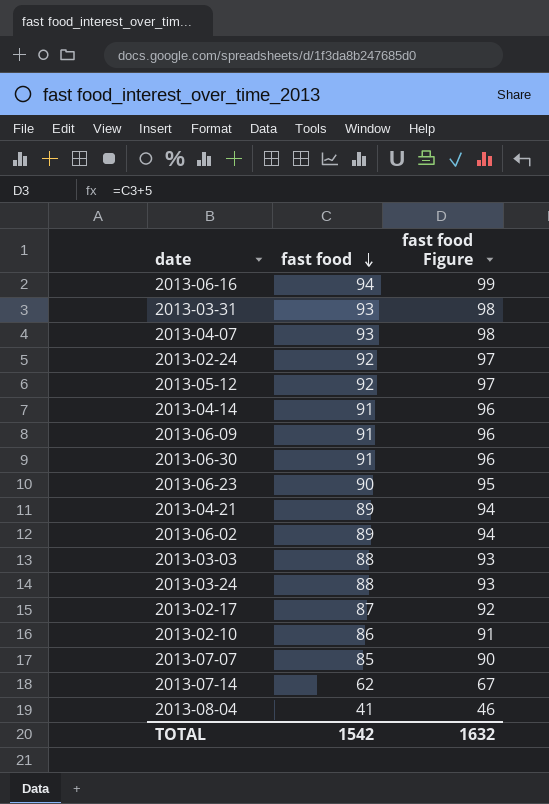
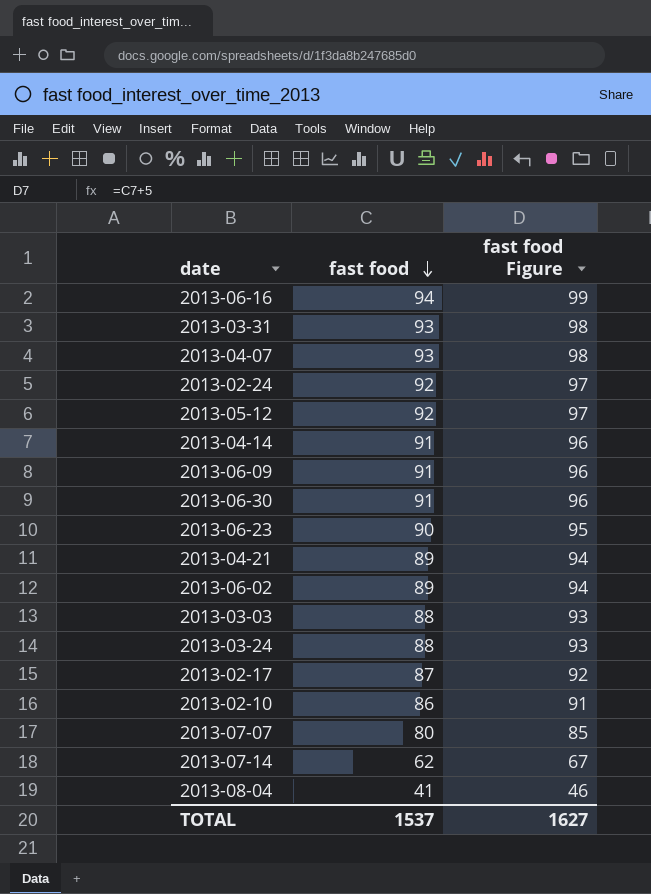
2013-07-07 | fast food: 85 -> 80
2013-07-07 | fast food Figure: 90 -> 85
TOTAL | fast food: 1542 -> 1537
TOTAL | fast food Figure: 1632 -> 1627

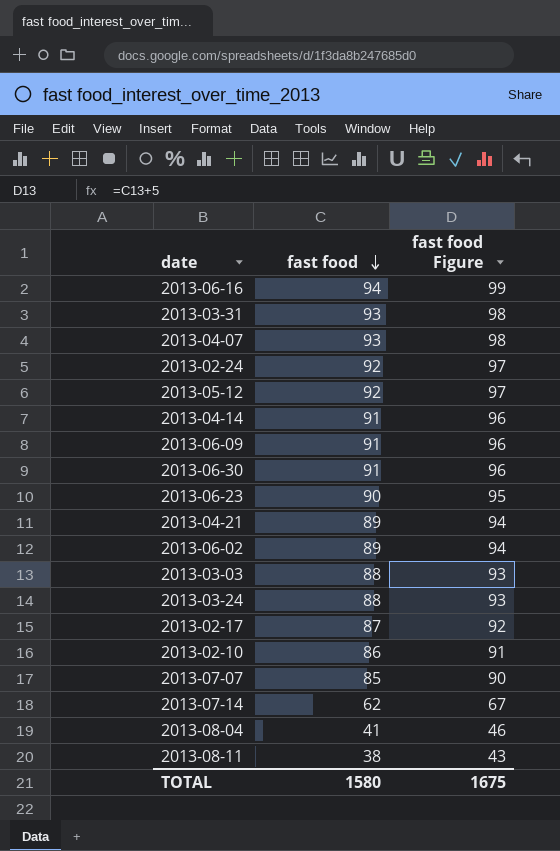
2013-07-07 | fast food: 80 -> 85
2013-07-07 | fast food Figure: 85 -> 90
row 2013-08-11: none -> 38 | 43
TOTAL | fast food: 1537 -> 1580
TOTAL | fast food Figure: 1627 -> 1675

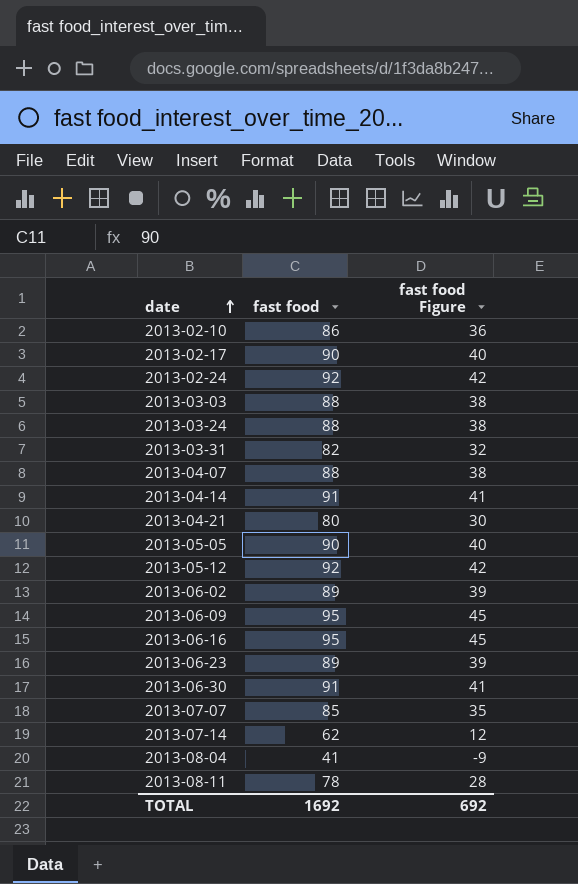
row order: fast food descending -> date ascending
column fast food Figure | formula: [fast food] + 5 -> [fast food] - 50
2013-02-17 | fast food: 87 -> 90
2013-03-31 | fast food: 93 -> 82
2013-04-07 | fast food: 93 -> 88
2013-04-21 | fast food: 89 -> 80
row 2013-05-05: none -> 90 | 40
2013-06-09 | fast food: 91 -> 95
2013-06-16 | fast food: 94 -> 95
2013-06-23 | fast food: 90 -> 89
2013-08-11 | fast food: 38 -> 78
TOTAL | fast food: 1580 -> 1692
TOTAL | fast food Figure: 1675 -> 692

